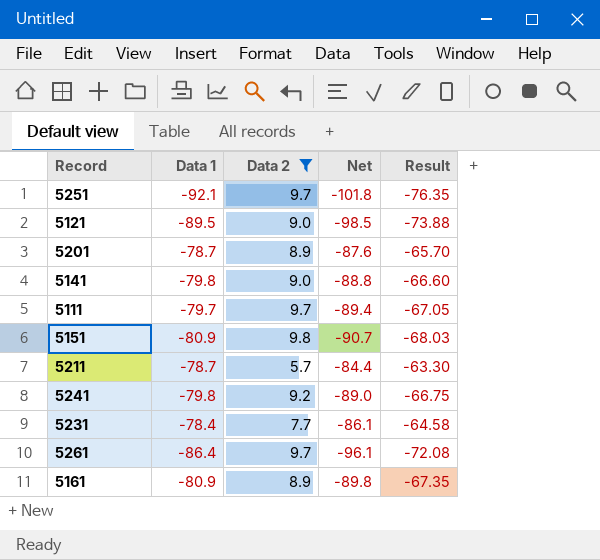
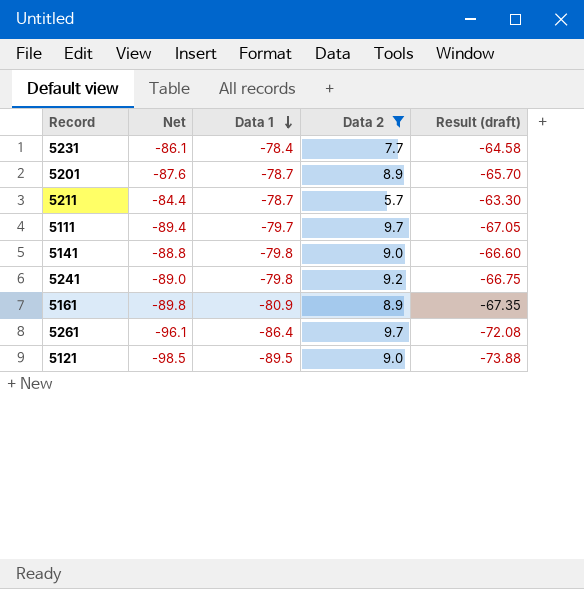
row order: none -> Data 1 descending
column Net | position: 4 -> 2
column name: Result -> Result (draft)
row 5251: -92.1 | 9.7 | -101.8 | -76.35 -> none
row 5151: -80.9 | 9.8 | -90.7 | -68.03 -> none

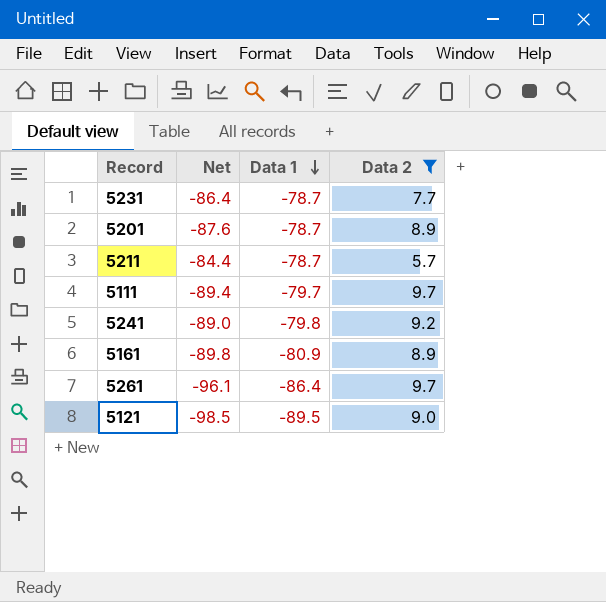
column Result (draft) | formula: [Net] * 0.75 -> none
row 5141: -88.8 | -79.8 | 9.0 | -66.60 -> none
5231 | Net: -86.1 -> -86.4
5231 | Data 1: -78.4 -> -78.7

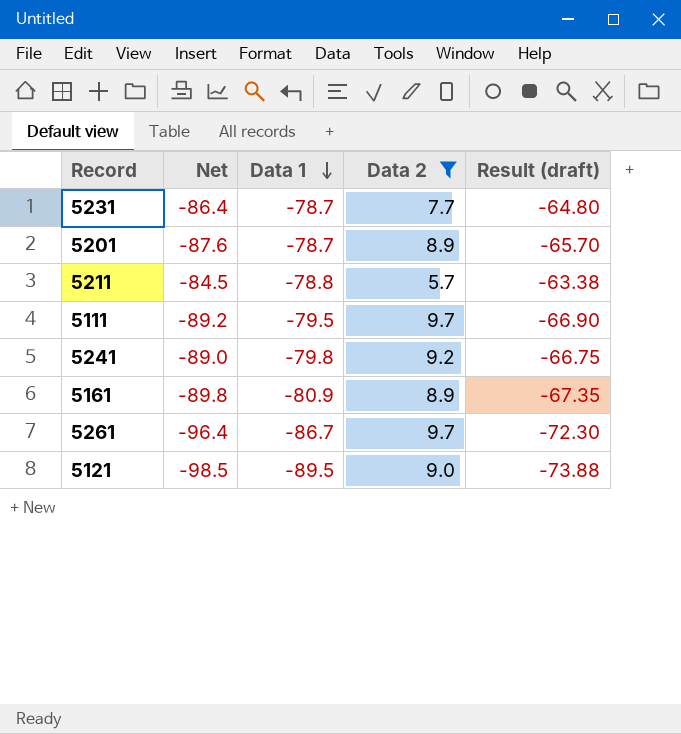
column Result (draft) | formula: none -> [Net] * 0.75
5211 | Net: -84.4 -> -84.5
5211 | Data 1: -78.7 -> -78.8
5111 | Net: -89.4 -> -89.2
5111 | Data 1: -79.7 -> -79.5
5261 | Net: -96.1 -> -96.4
5261 | Data 1: -86.4 -> -86.7

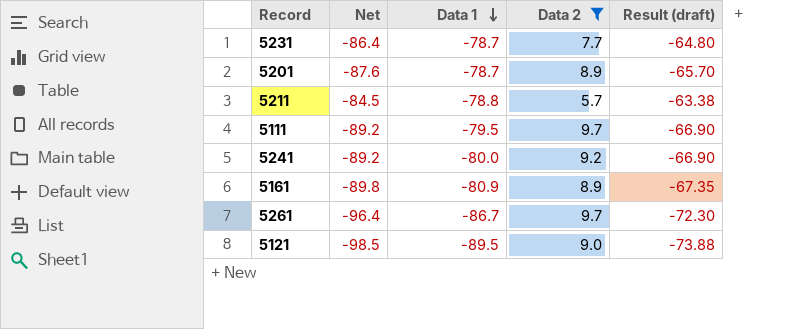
5241 | Net: -89.0 -> -89.2
5241 | Data 1: -79.8 -> -80.0
5241 | Result (draft): -66.75 -> -66.90

